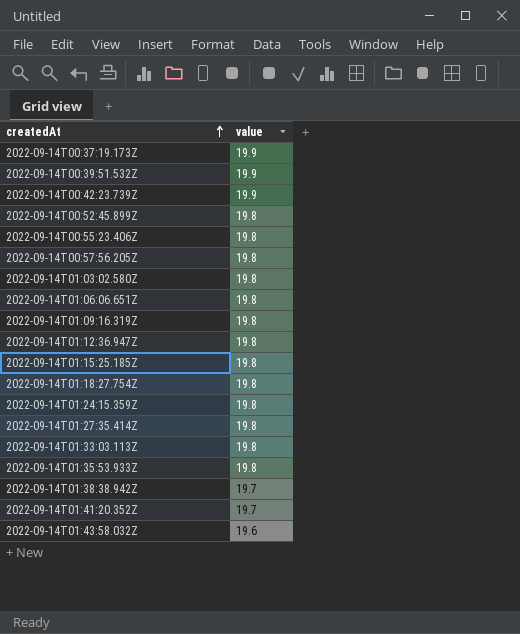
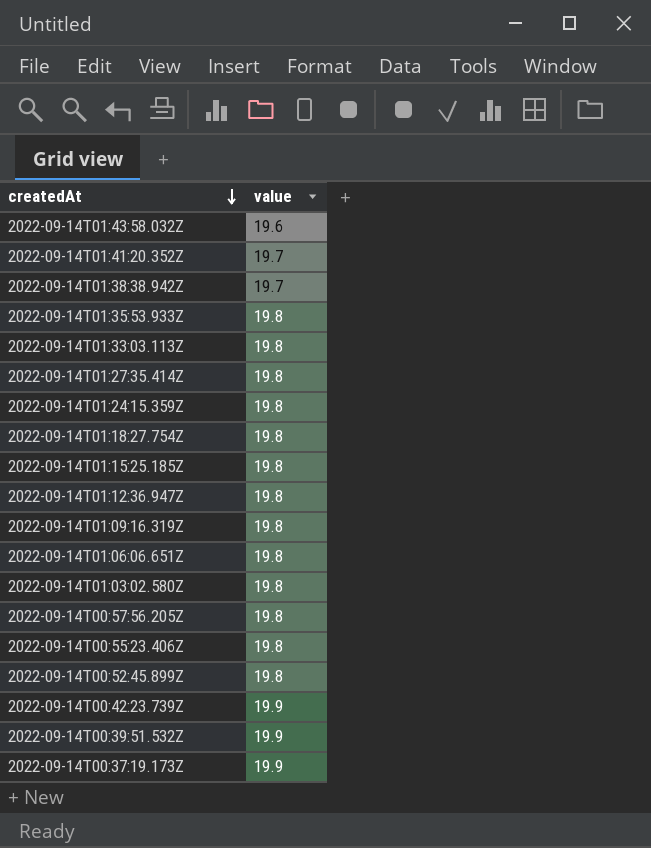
row order: createdAt ascending -> createdAt descending

